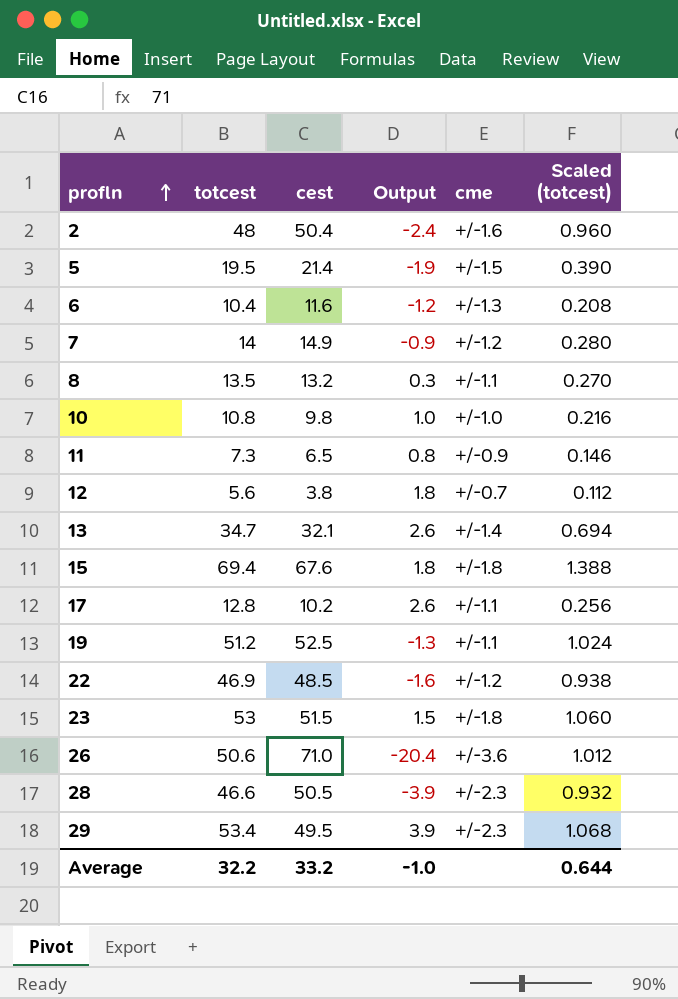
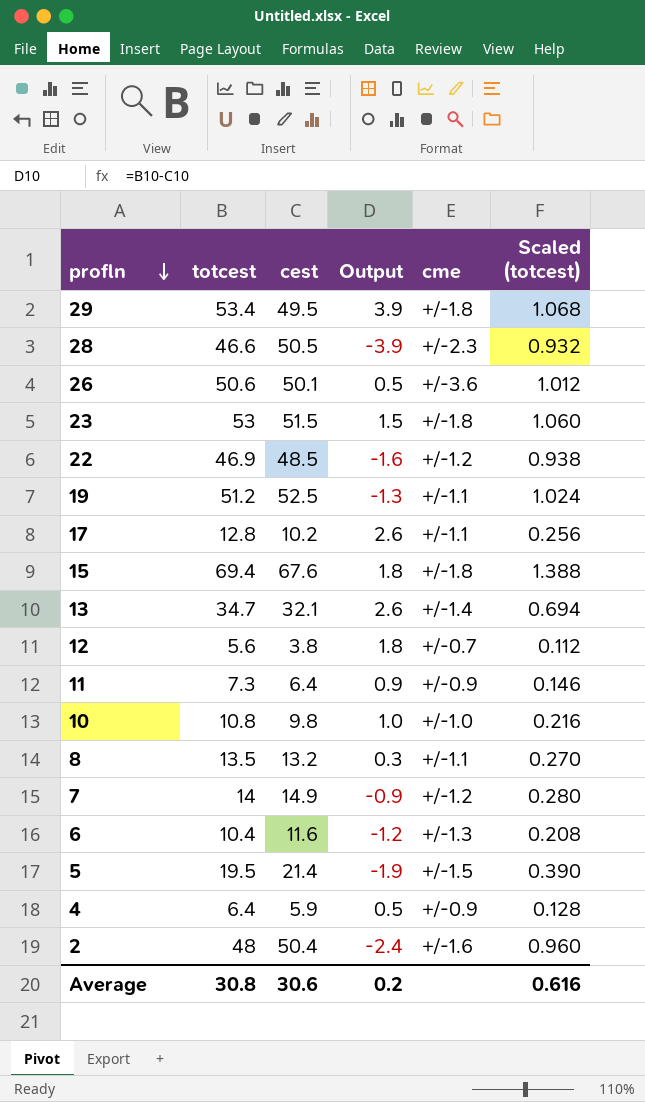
row order: profln ascending -> profln descending
29 | cme: +/-2.3 -> +/-1.8
26 | cest: 71.0 -> 50.1
26 | Output: -20.4 -> 0.5
11 | cest: 6.5 -> 6.4
11 | Output: 0.8 -> 0.9
row 4: none -> 6.4 | 5.9 | 0.5 | +/-0.9 | 0.128
Average | totcest: 32.2 -> 30.8
Average | cest: 33.2 -> 30.6
Average | Output: -1.0 -> 0.2
Average | Scaled (totcest): 0.644 -> 0.616

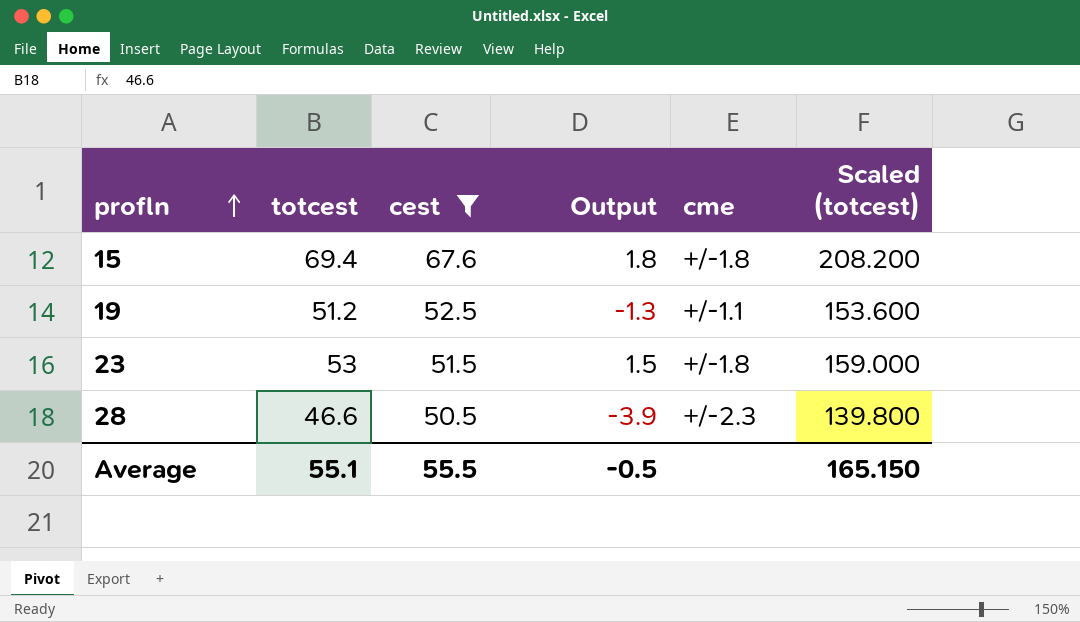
filter: none -> cest >= 50.5
row order: profln descending -> profln ascending
column Scaled (totcest) | formula: [totcest] * 0.02 -> [totcest] * 3
Average | totcest: 30.8 -> 55.1
Average | cest: 30.6 -> 55.5
Average | Output: 0.2 -> -0.5
Average | Scaled (totcest): 0.616 -> 165.150

